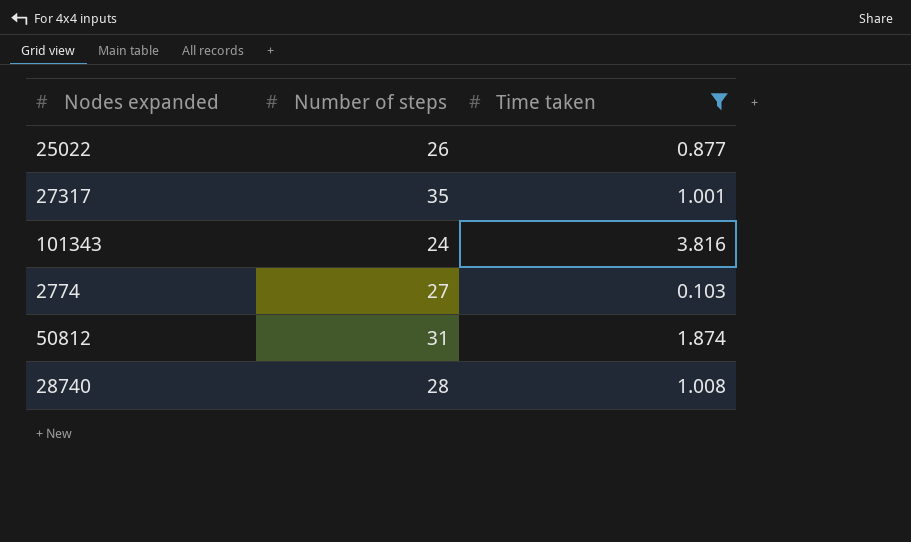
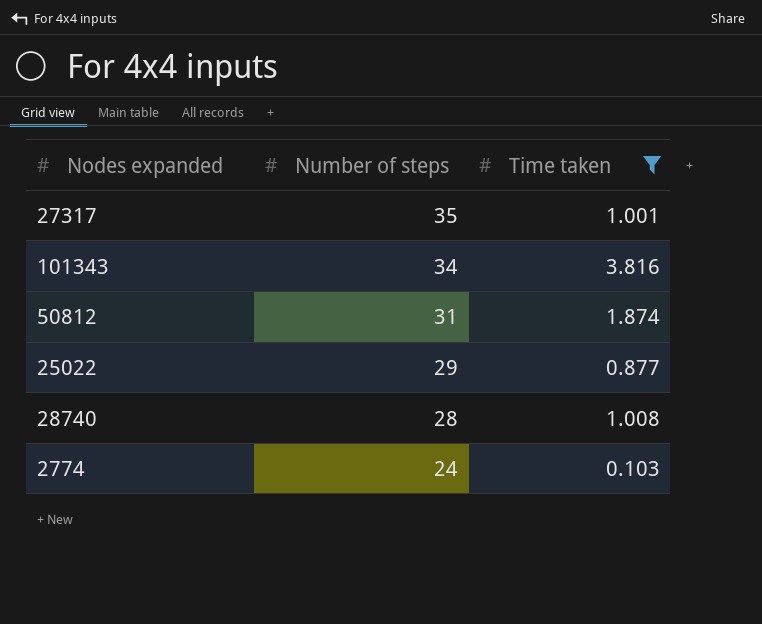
row order: none -> Number of steps descending
101343 | Number of steps: 24 -> 34
25022 | Number of steps: 26 -> 29
2774 | Number of steps: 27 -> 24

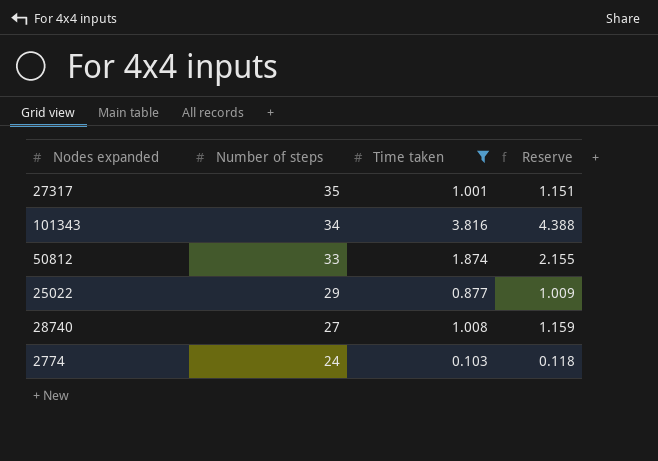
column Reserve | formula: none -> [Time taken] * 1.15
50812 | Number of steps: 31 -> 33
28740 | Number of steps: 28 -> 27

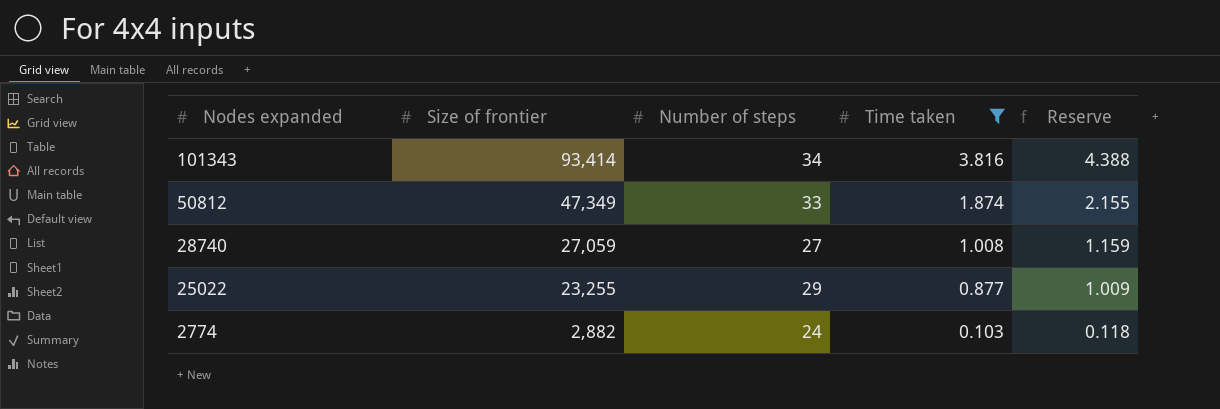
row order: Number of steps descending -> Nodes expanded descending
column Size of frontier | position: none -> 2
row 27317: 35 | 1.001 | 1.151 -> none

